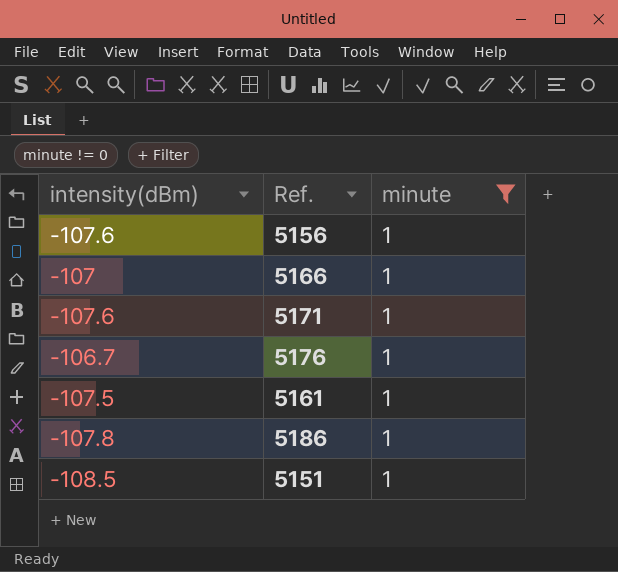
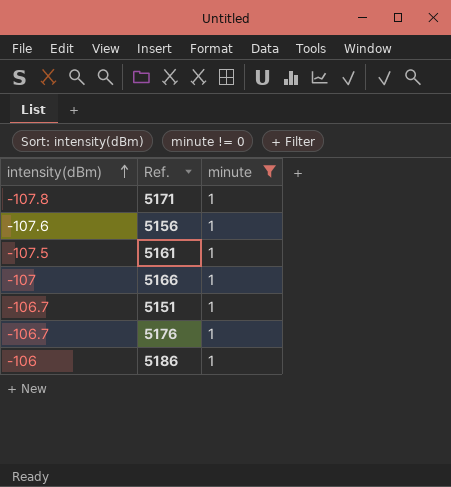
row order: none -> intensity(dBm) ascending
5171 | intensity(dBm): -107.6 -> -107.8
5151 | intensity(dBm): -108.5 -> -106.7
5186 | intensity(dBm): -107.8 -> -106

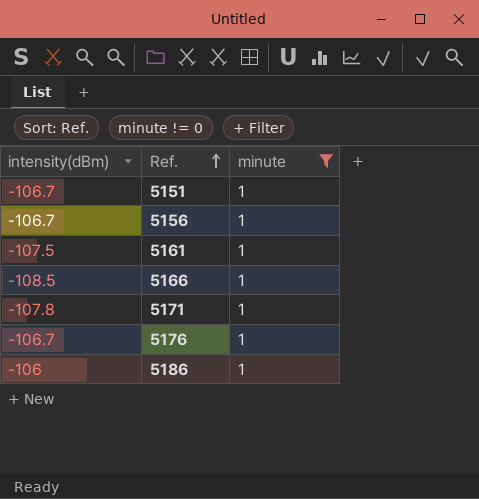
row order: intensity(dBm) ascending -> Ref. ascending
5156 | intensity(dBm): -107.6 -> -106.7
5166 | intensity(dBm): -107 -> -108.5

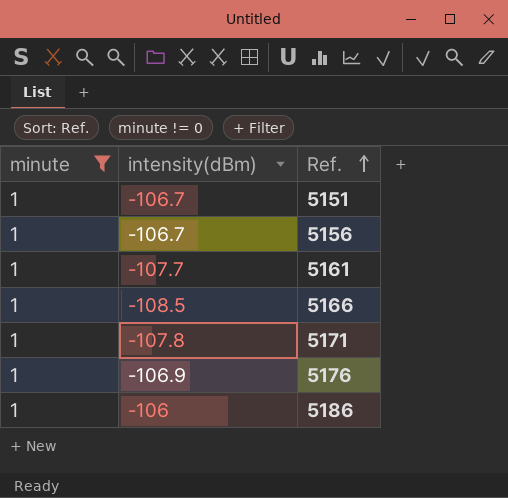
column minute | position: 3 -> 1
5161 | intensity(dBm): -107.5 -> -107.7
5176 | intensity(dBm): -106.7 -> -106.9

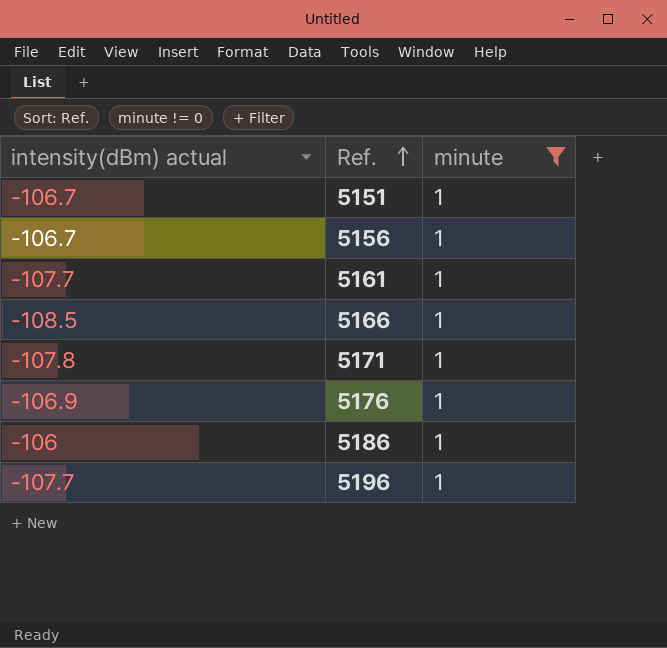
column name: intensity(dBm) -> intensity(dBm) actual
column minute | position: 1 -> 3
row 5196: none -> -107.7 | 1

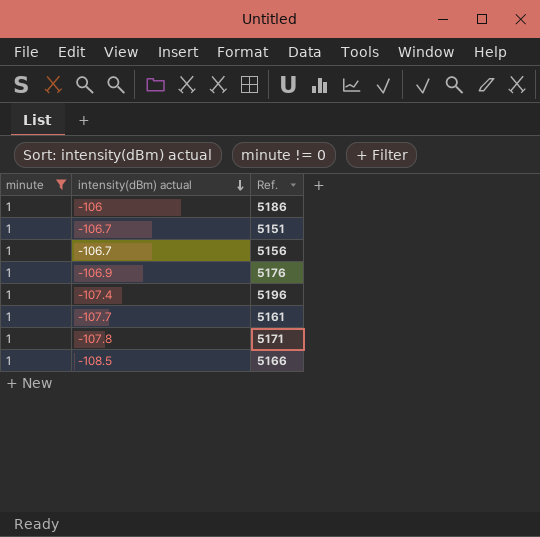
row order: Ref. ascending -> intensity(dBm) actual descending
column minute | position: 3 -> 1
5196 | intensity(dBm) actual: -107.7 -> -107.4

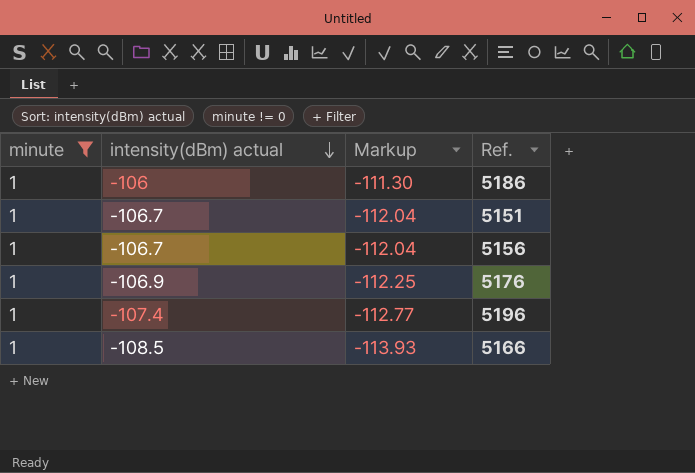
column Markup | formula: none -> [intensity(dBm) actual] * 1.05
row 5161: 1 | -107.7 -> none
row 5171: 1 | -107.8 -> none

